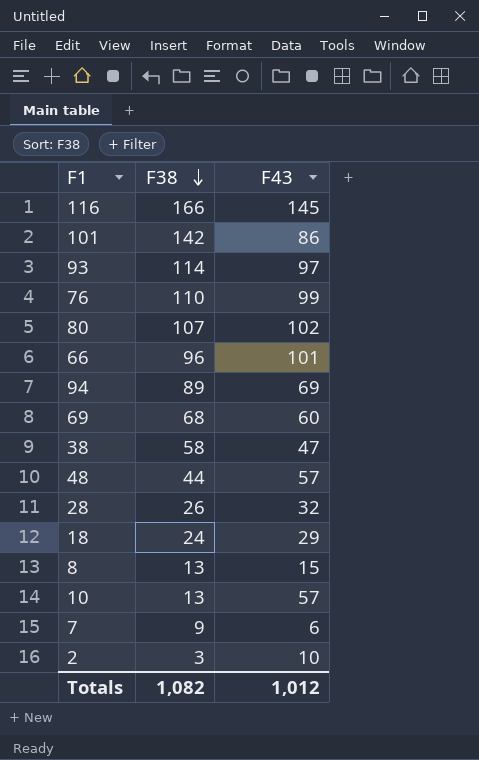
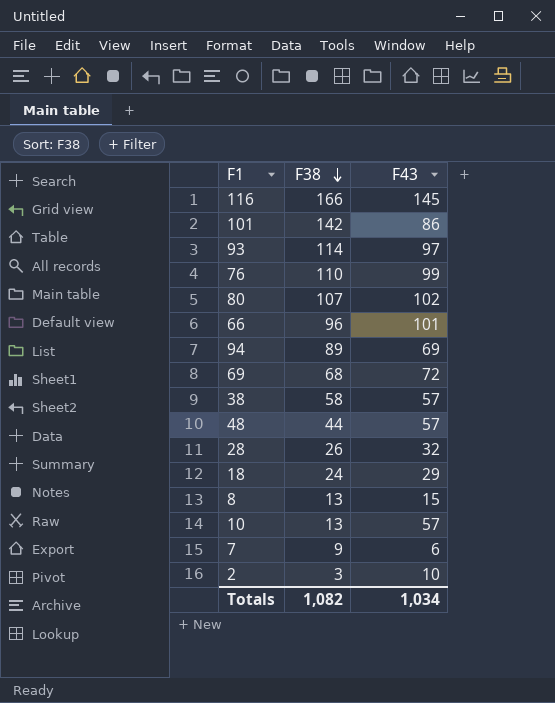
69 | F43: 60 -> 72
38 | F43: 47 -> 57
Totals | F43: 1,012 -> 1,034

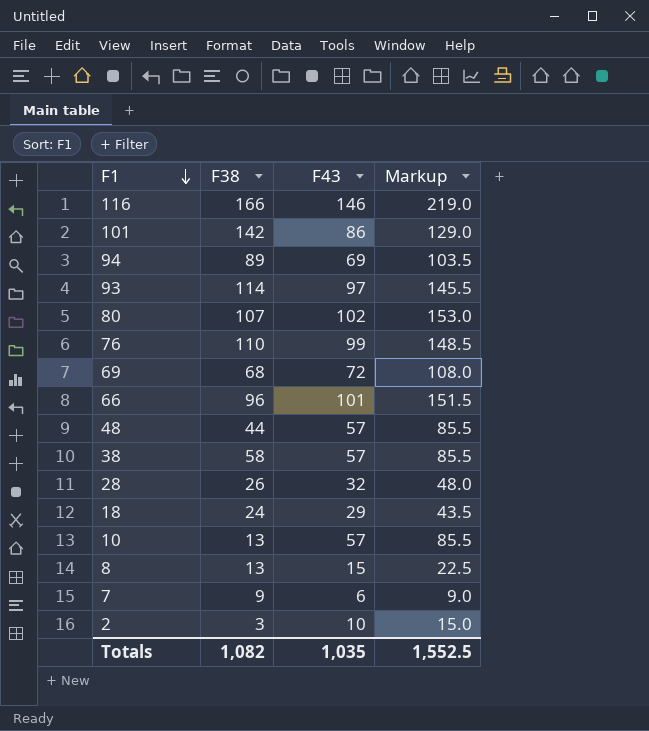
row order: F38 descending -> F1 descending
column Markup | formula: none -> [F43] * 1.5
116 | F43: 145 -> 146
Totals | F43: 1,034 -> 1,035

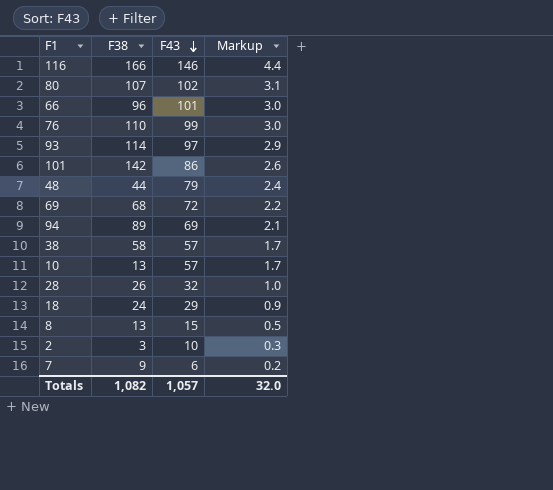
row order: F1 descending -> F43 descending
column Markup | formula: [F43] * 1.5 -> [F43] * 0.03
48 | F43: 57 -> 79
Totals | F43: 1,035 -> 1,057
Totals | Markup: 1,552.5 -> 32.0

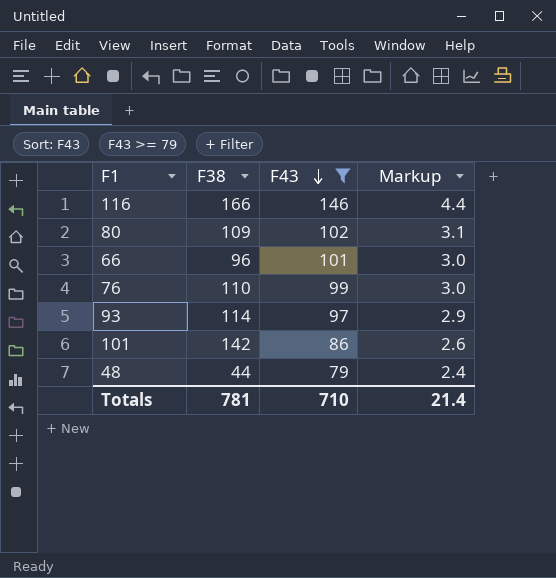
filter: none -> F43 >= 79
80 | F38: 107 -> 109
Totals | F38: 1,082 -> 781
Totals | F43: 1,057 -> 710
Totals | Markup: 32.0 -> 21.4

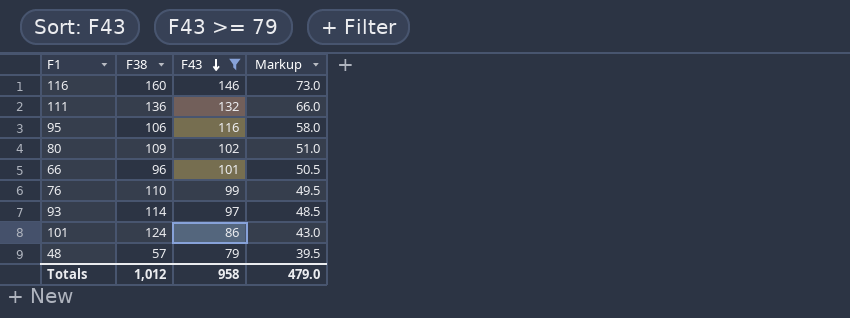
column Markup | formula: [F43] * 0.03 -> [F43] * 0.5
116 | F38: 166 -> 160
row 111: none -> 136 | 132 | 66.0
row 95: none -> 106 | 116 | 58.0
101 | F38: 142 -> 124
48 | F38: 44 -> 57
Totals | F38: 781 -> 1,012
Totals | F43: 710 -> 958
Totals | Markup: 21.4 -> 479.0

